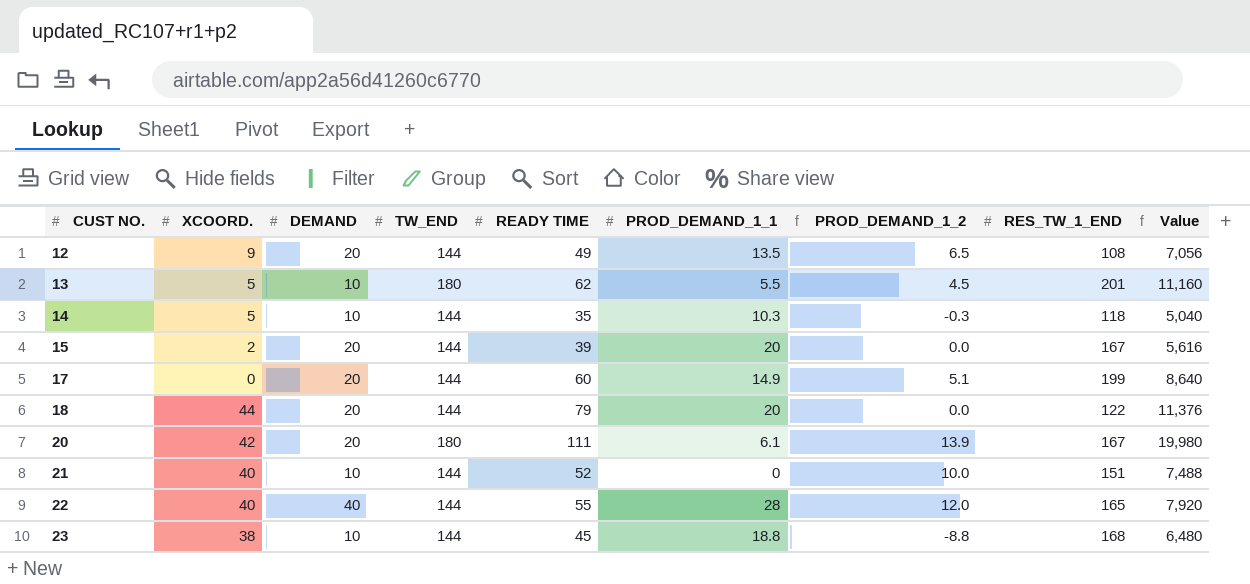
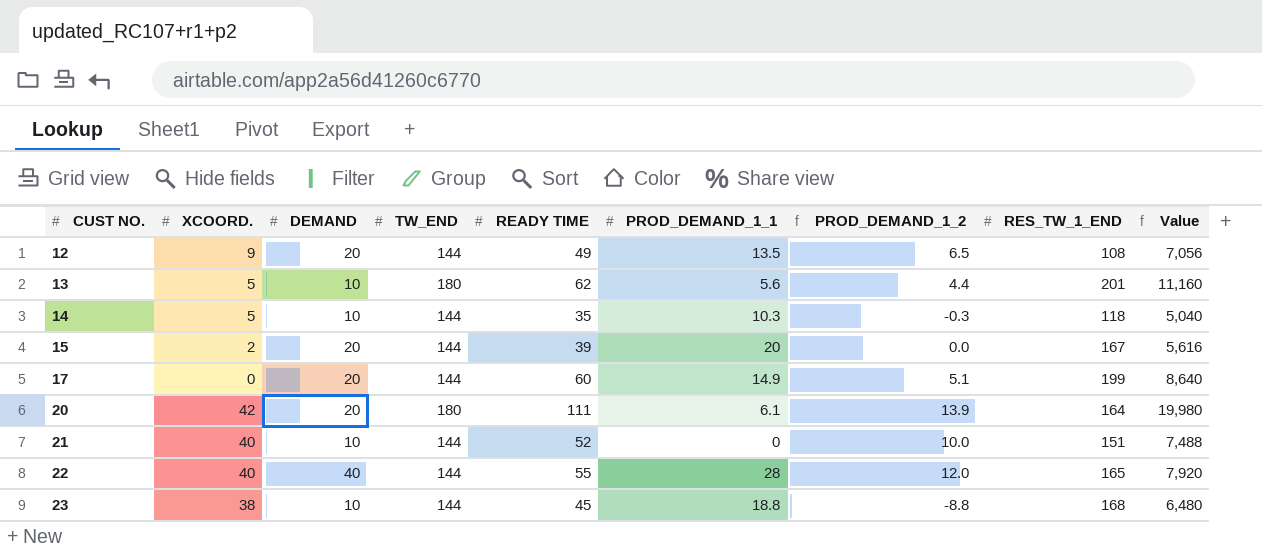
row 18: 44 | 20 | 144 | 79 | 20 | 0.0 | 122 | 11,376 -> none
13 | PROD_DEMAND_1_1: 5.5 -> 5.6
13 | PROD_DEMAND_1_2: 4.5 -> 4.4
20 | RES_TW_1_END: 167 -> 164

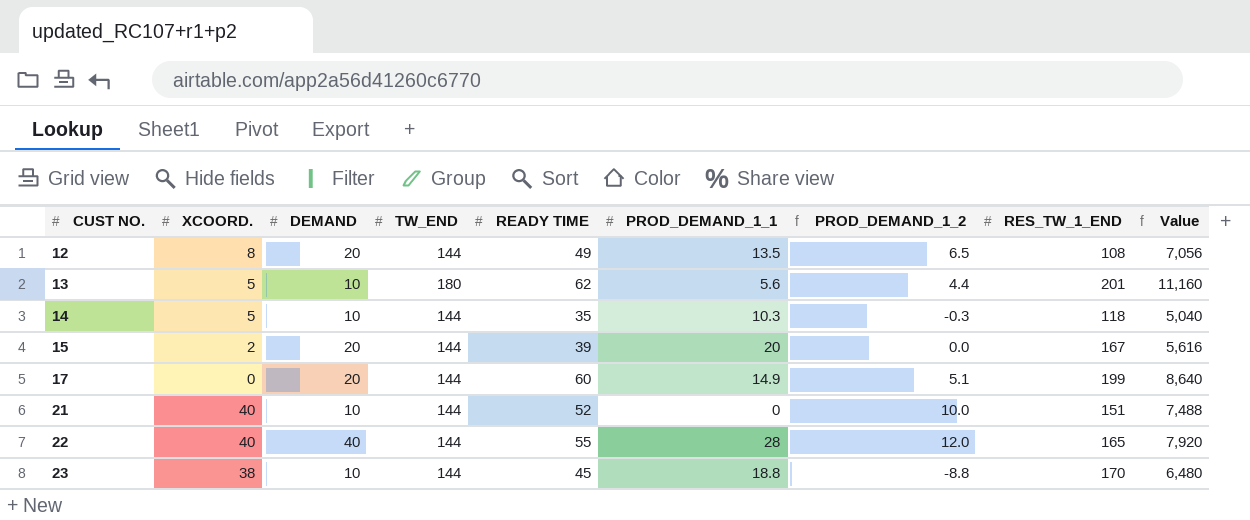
row 20: 42 | 20 | 180 | 111 | 6.1 | 13.9 | 164 | 19,980 -> none
12 | XCOORD.: 9 -> 8
23 | RES_TW_1_END: 168 -> 170

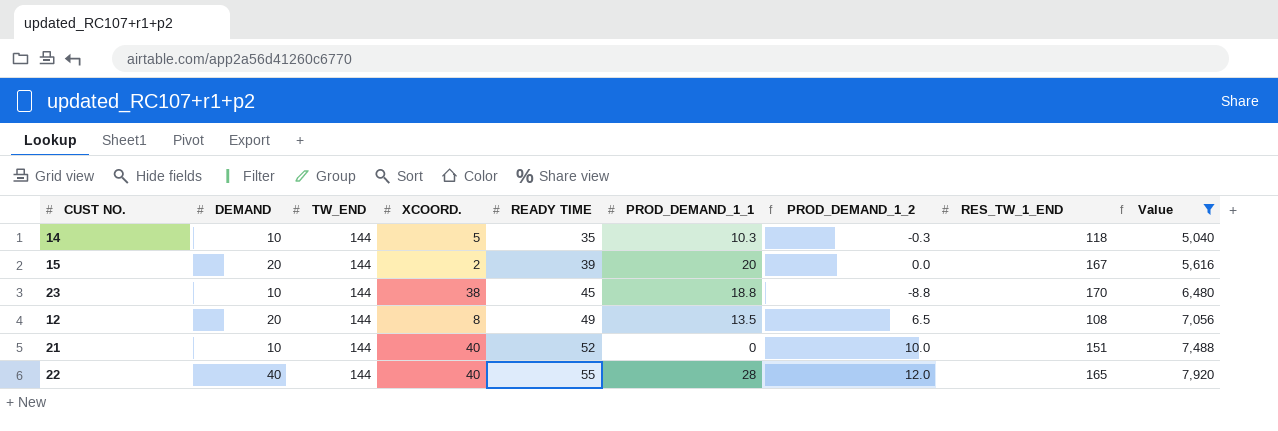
filter: none -> Value <= 7,920
row order: CUST NO. ascending -> READY TIME ascending
column XCOORD. | position: 2 -> 4

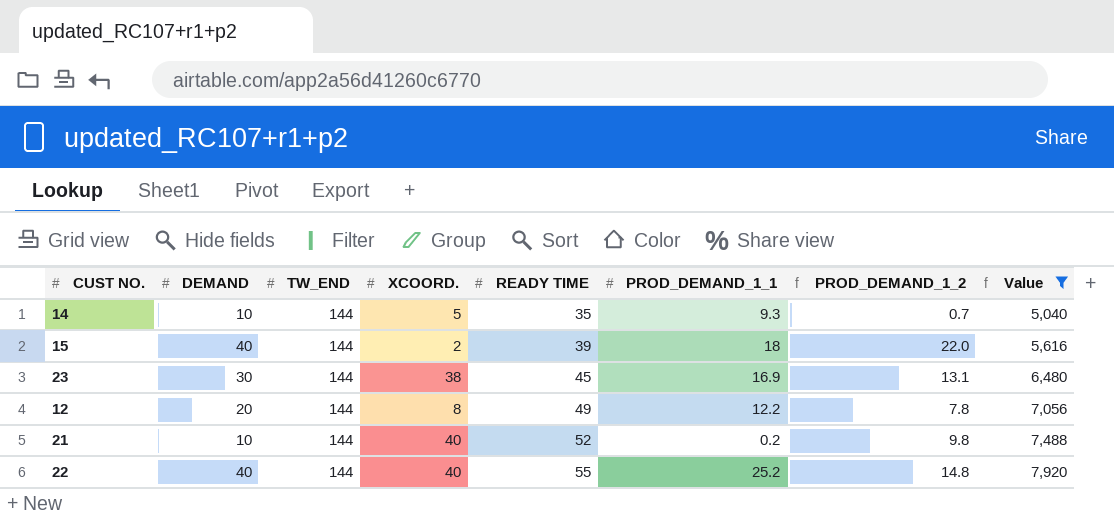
column RES_TW_1_END | position: 8 -> none
14 | PROD_DEMAND_1_1: 10.3 -> 9.3
14 | PROD_DEMAND_1_2: -0.3 -> 0.7
15 | DEMAND: 20 -> 40
15 | PROD_DEMAND_1_1: 20 -> 18
15 | PROD_DEMAND_1_2: 0.0 -> 22.0
23 | DEMAND: 10 -> 30
23 | PROD_DEMAND_1_1: 18.8 -> 16.9
23 | PROD_DEMAND_1_2: -8.8 -> 13.1
12 | PROD_DEMAND_1_1: 13.5 -> 12.2
12 | PROD_DEMAND_1_2: 6.5 -> 7.8
21 | PROD_DEMAND_1_1: 0 -> 0.2
21 | PROD_DEMAND_1_2: 10.0 -> 9.8
22 | PROD_DEMAND_1_1: 28 -> 25.2
22 | PROD_DEMAND_1_2: 12.0 -> 14.8

